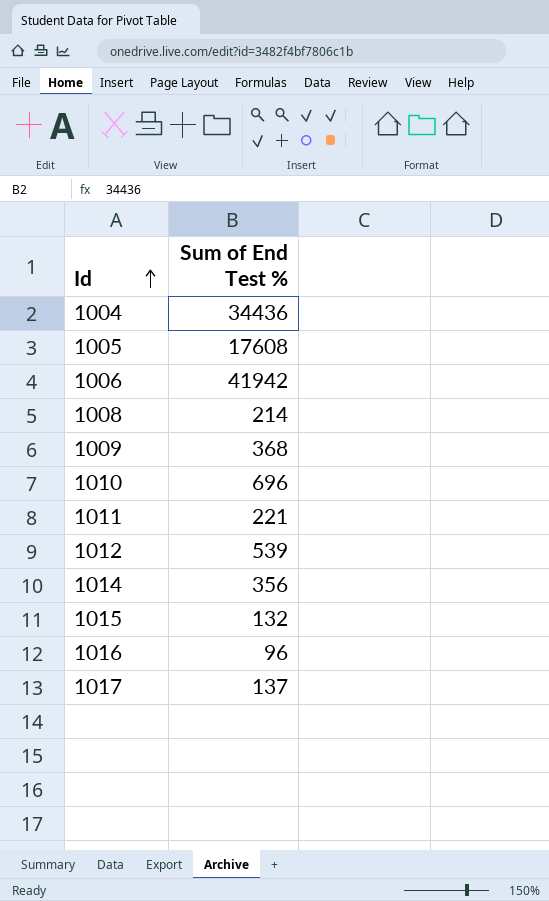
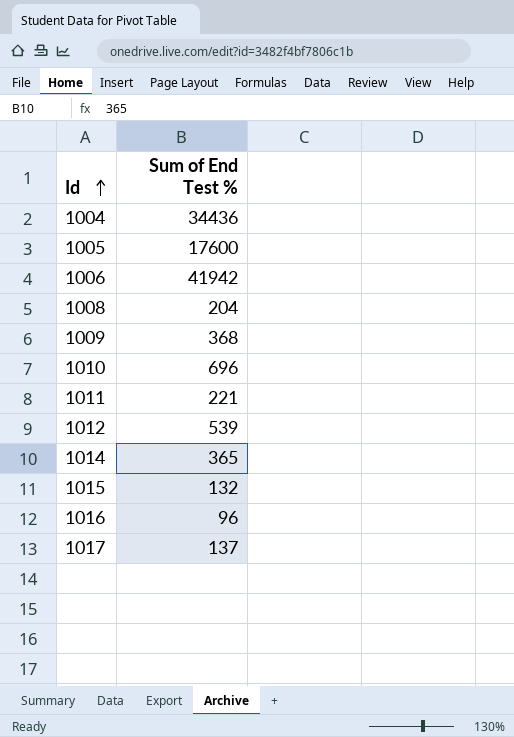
1005 | Sum of End Test %: 17608 -> 17600
1008 | Sum of End Test %: 214 -> 204
1014 | Sum of End Test %: 356 -> 365

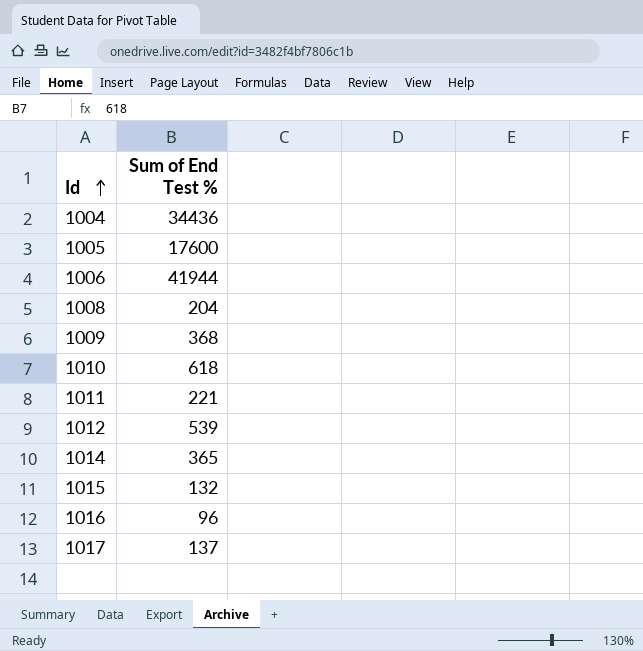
1006 | Sum of End Test %: 41942 -> 41944
1010 | Sum of End Test %: 696 -> 618

